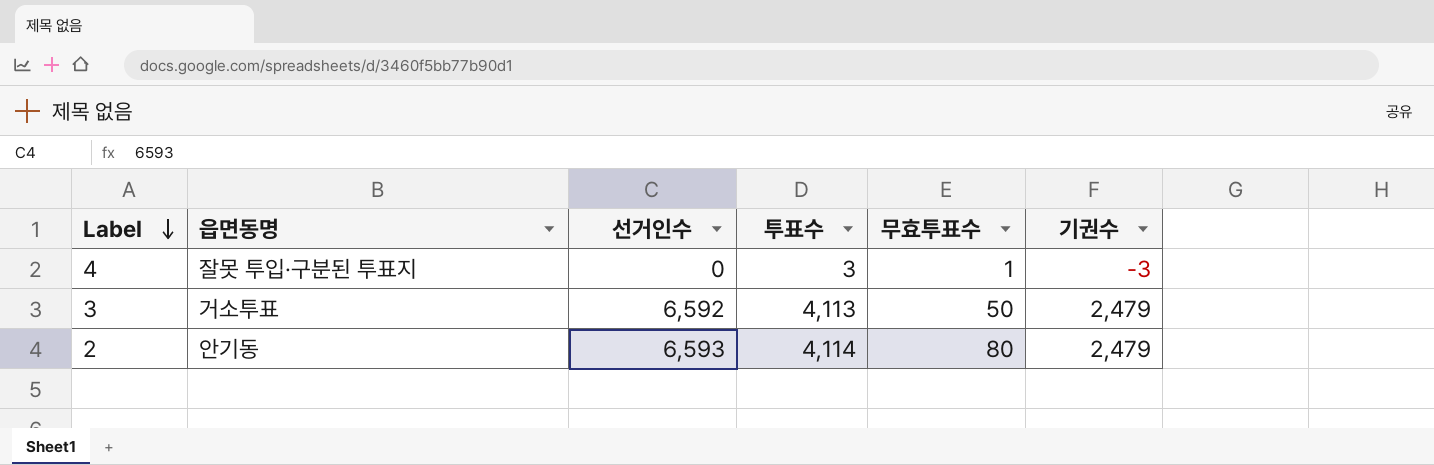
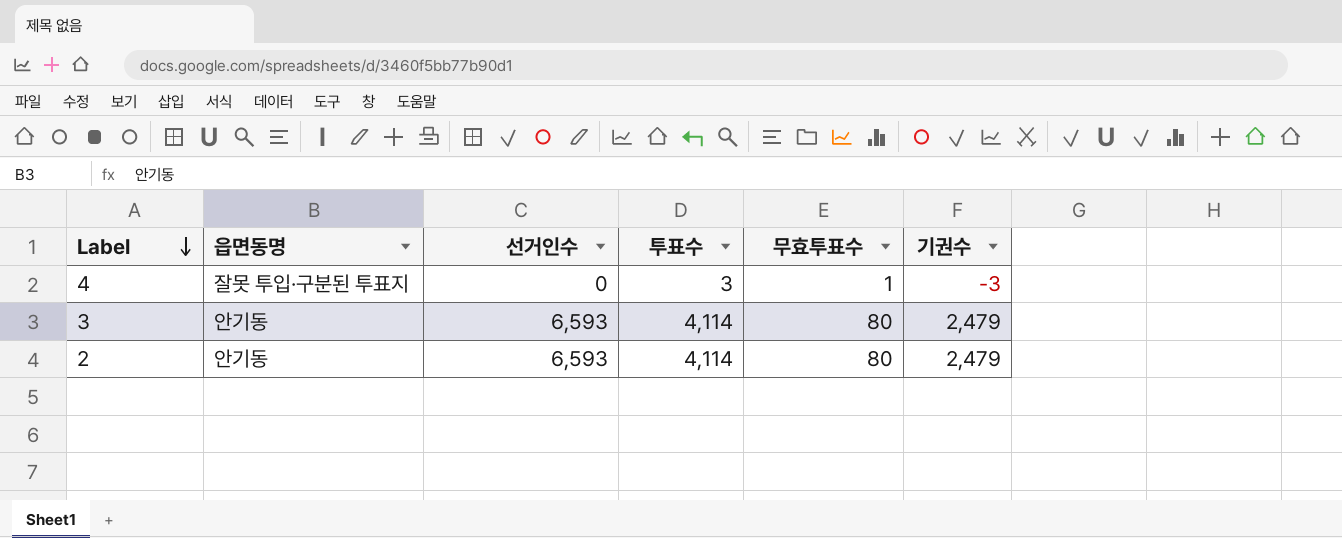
3 | 읍면동명: 거소투표 -> 안기동
3 | 선거인수: 6,592 -> 6,593
3 | 투표수: 4,113 -> 4,114
3 | 무효투표수: 50 -> 80

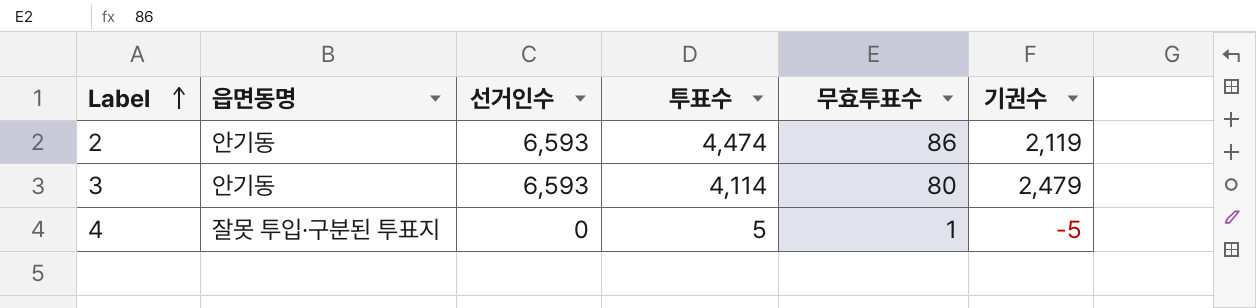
row order: Label descending -> Label ascending
2 | 투표수: 4,114 -> 4,474
2 | 무효투표수: 80 -> 86
2 | 기권수: 2,479 -> 2,119
4 | 투표수: 3 -> 5
4 | 기권수: -3 -> -5

